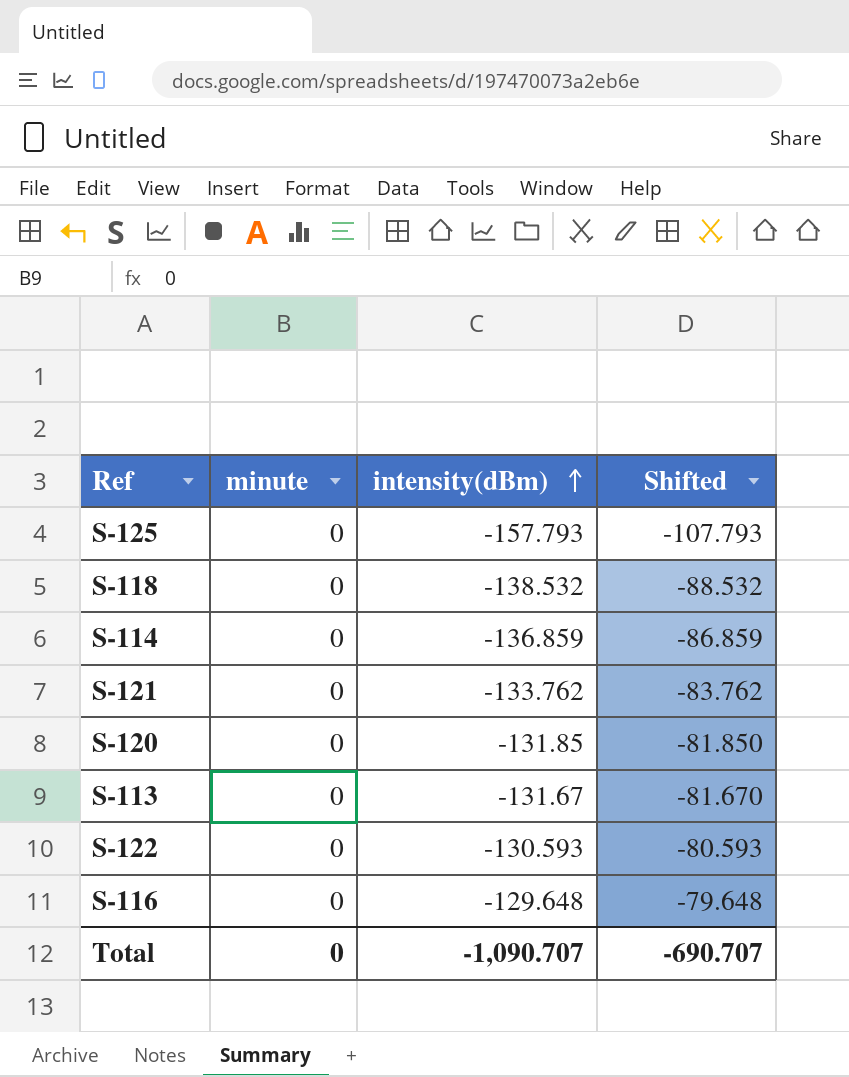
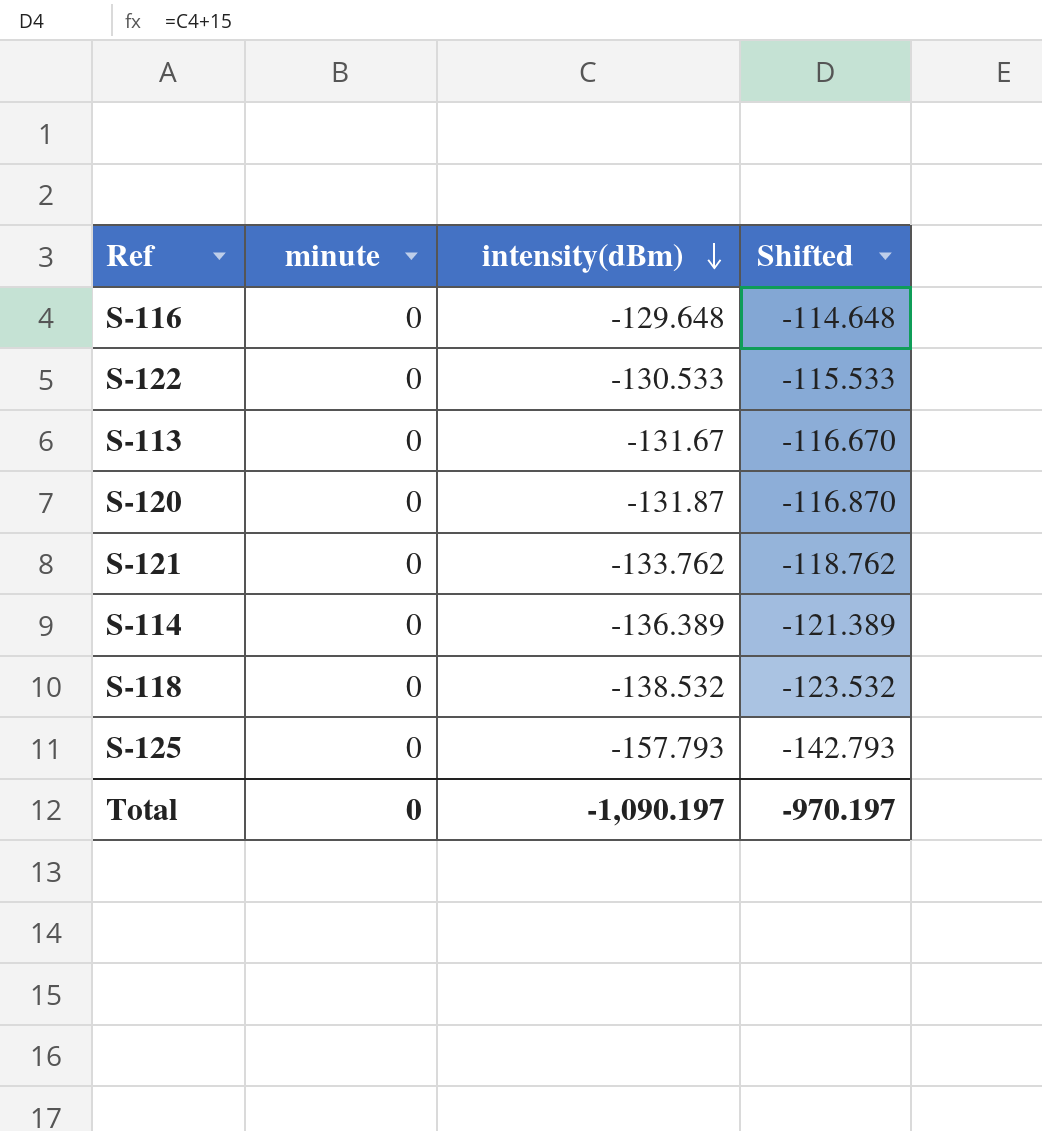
row order: intensity(dBm) ascending -> intensity(dBm) descending
column Shifted | formula: [intensity(dBm)] + 50 -> [intensity(dBm)] + 15
S-122 | intensity(dBm): -130.593 -> -130.533
S-120 | intensity(dBm): -131.85 -> -131.87
S-114 | intensity(dBm): -136.859 -> -136.389
Total | intensity(dBm): -1,090.707 -> -1,090.197
Total | Shifted: -690.707 -> -970.197

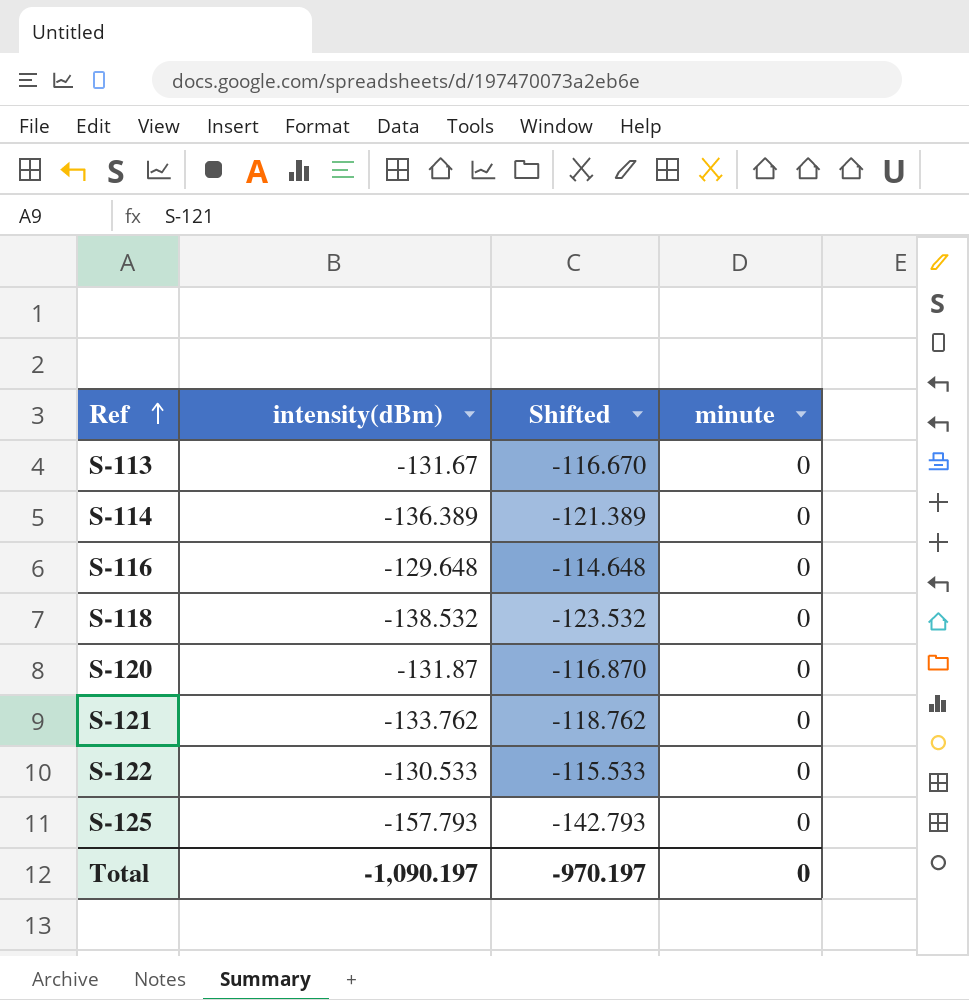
row order: intensity(dBm) descending -> Ref ascending
column minute | position: 2 -> 4

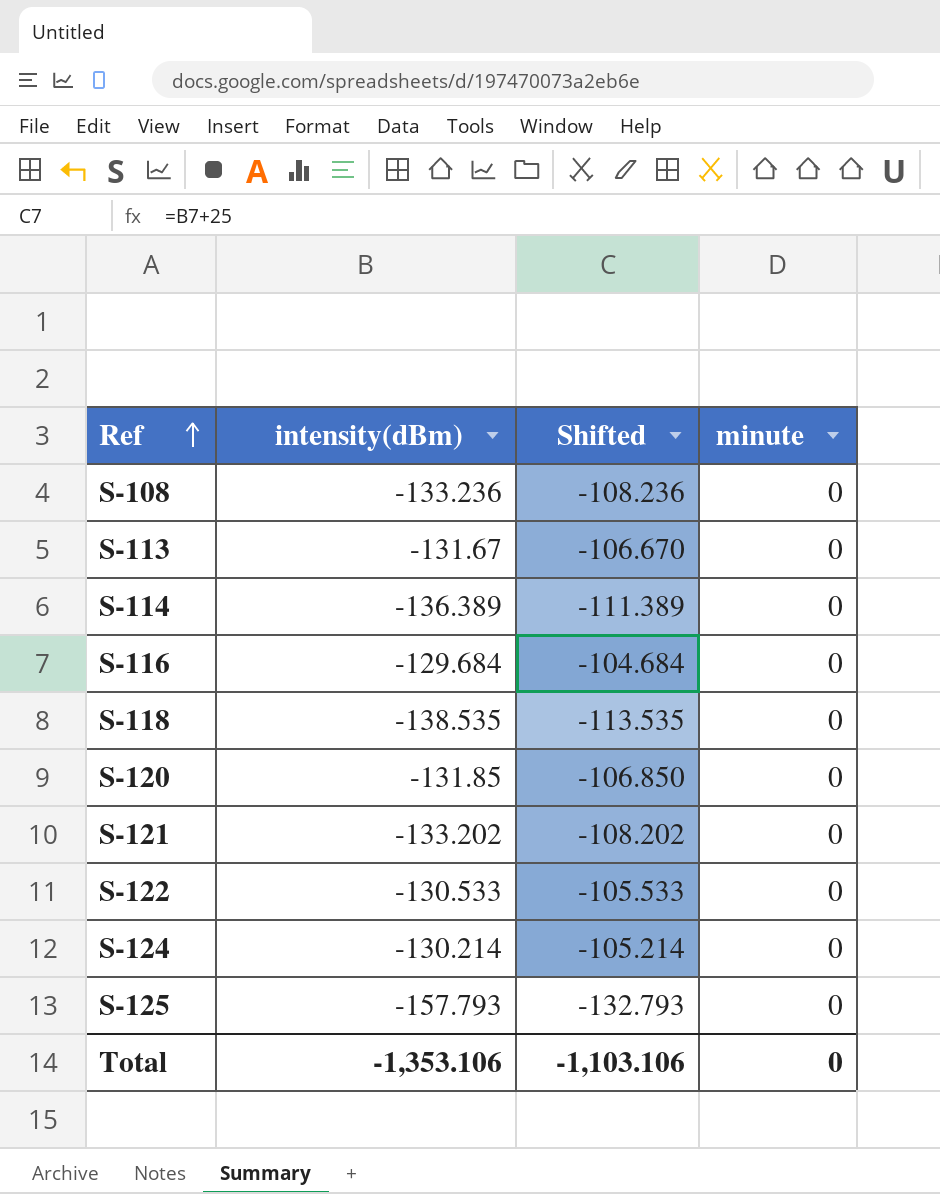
column Shifted | formula: [intensity(dBm)] + 15 -> [intensity(dBm)] + 25
row S-108: none -> -133.236 | -108.236 | 0
S-116 | intensity(dBm): -129.648 -> -129.684
S-118 | intensity(dBm): -138.532 -> -138.535
S-120 | intensity(dBm): -131.87 -> -131.85
S-121 | intensity(dBm): -133.762 -> -133.202
row S-124: none -> -130.214 | -105.214 | 0
Total | intensity(dBm): -1,090.197 -> -1,353.106
Total | Shifted: -970.197 -> -1,103.106

